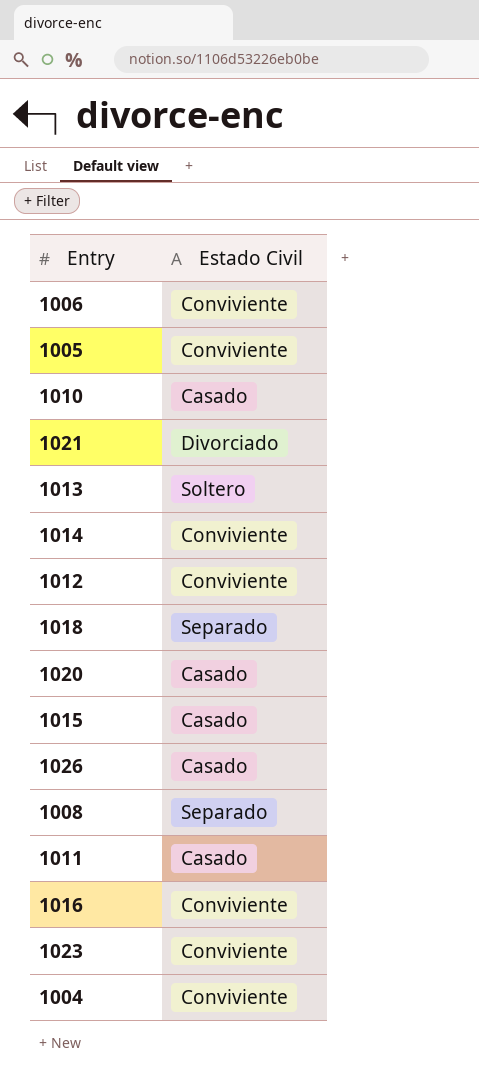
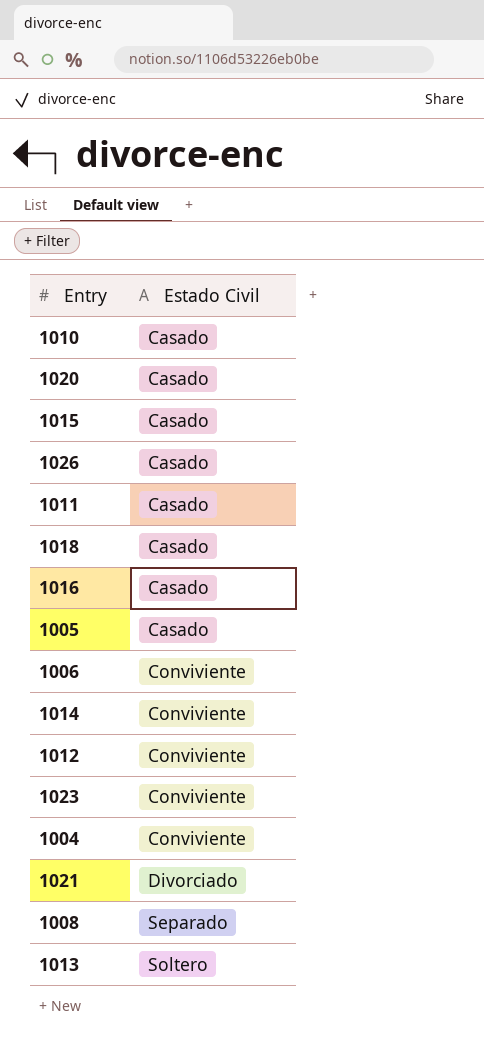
row order: none -> Estado Civil ascending
1018 | Estado Civil: Separado -> Casado
1016 | Estado Civil: Conviviente -> Casado
1005 | Estado Civil: Conviviente -> Casado

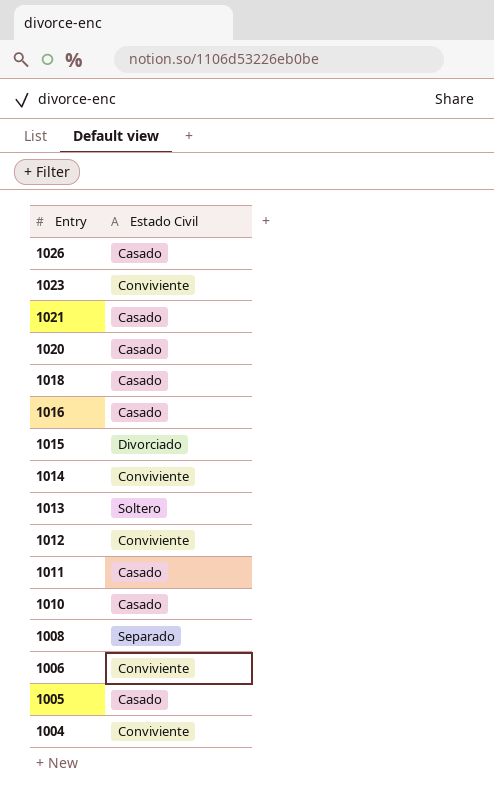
row order: Estado Civil ascending -> Entry descending
1021 | Estado Civil: Divorciado -> Casado
1015 | Estado Civil: Casado -> Divorciado

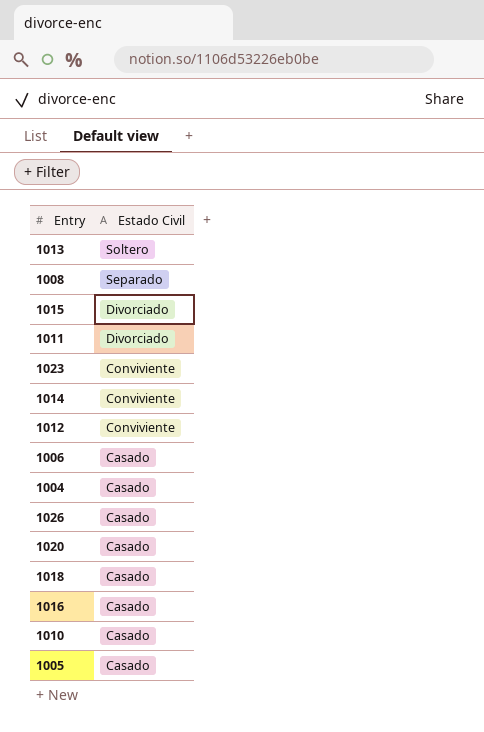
row order: Entry descending -> Estado Civil descending
row 1021: Casado -> none
1011 | Estado Civil: Casado -> Divorciado
1006 | Estado Civil: Conviviente -> Casado
1004 | Estado Civil: Conviviente -> Casado

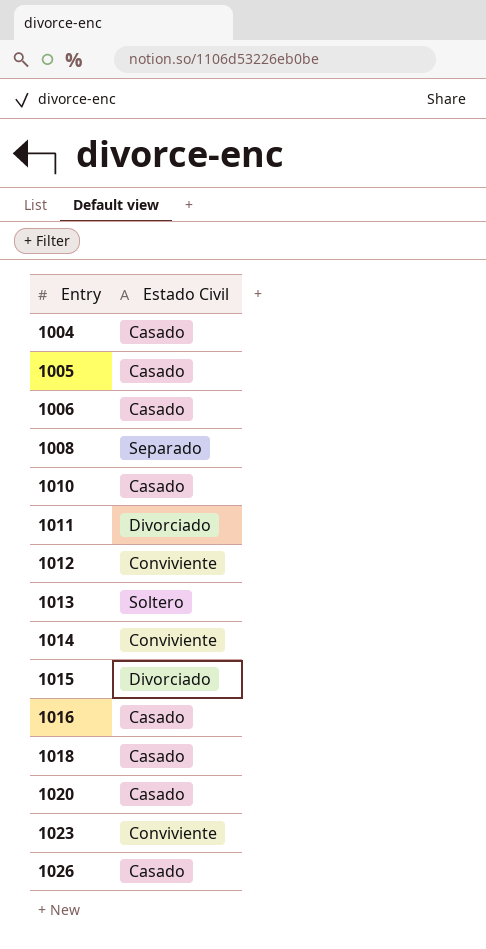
row order: Estado Civil descending -> Entry ascending

